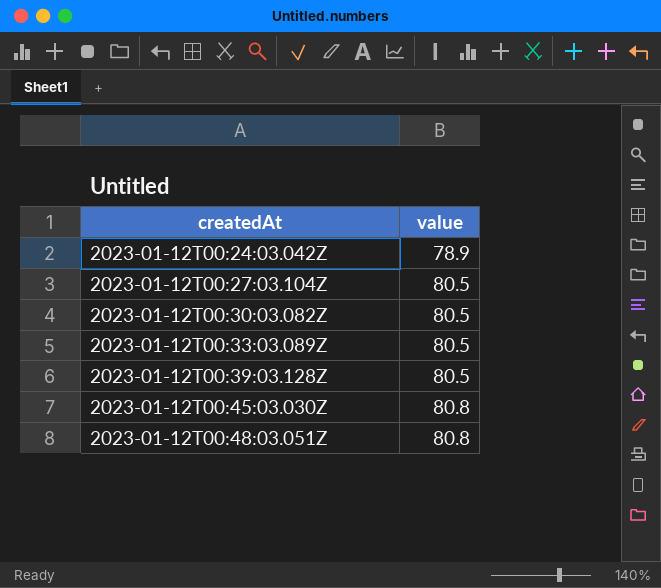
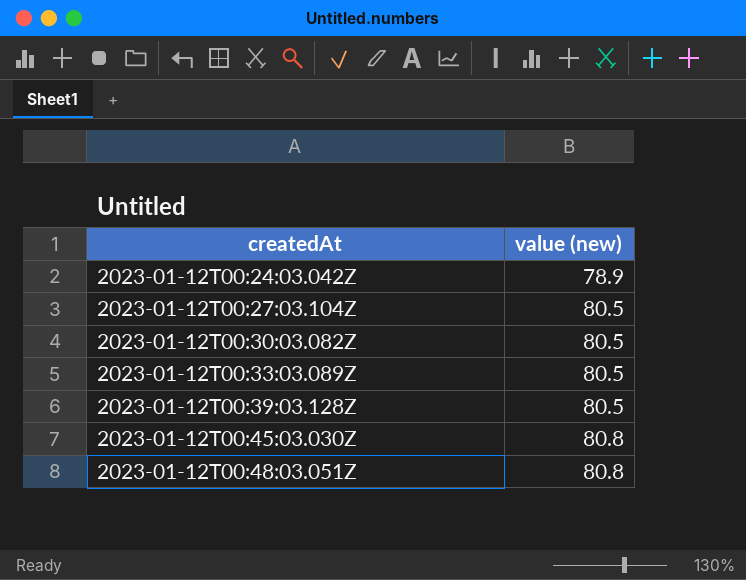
column name: value -> value (new)

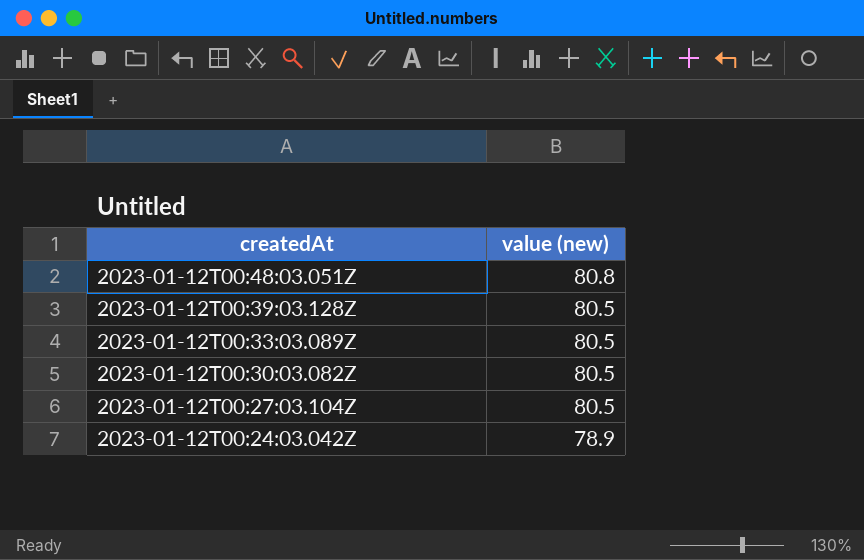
row order: createdAt ascending -> createdAt descending
row 2023-01-12T00:45:03.030Z: 80.8 -> none

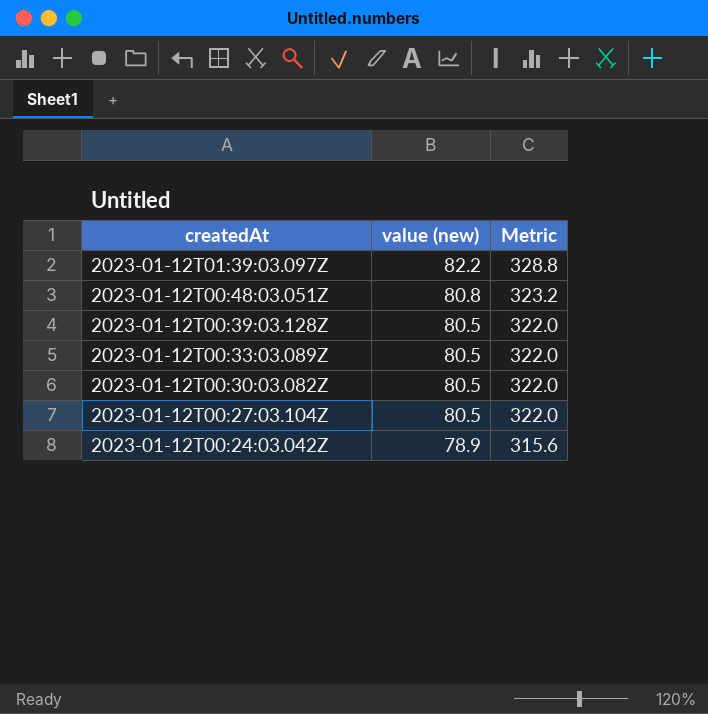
column Metric | formula: none -> [value (new)] * 4
row 2023-01-12T01:39:03.097Z: none -> 82.2 | 328.8

